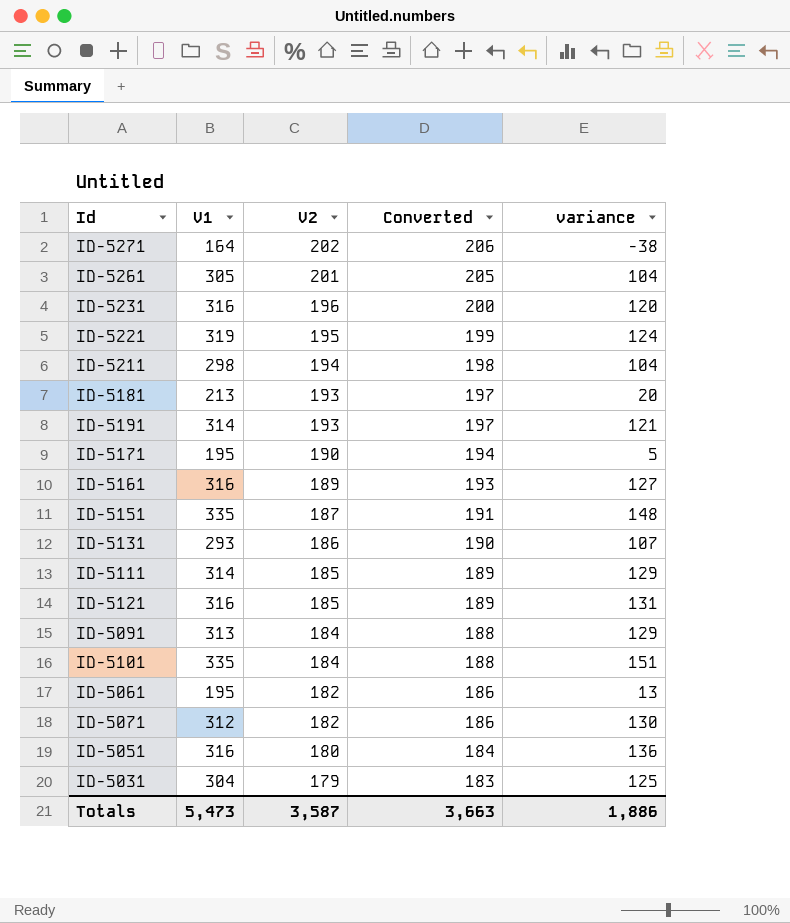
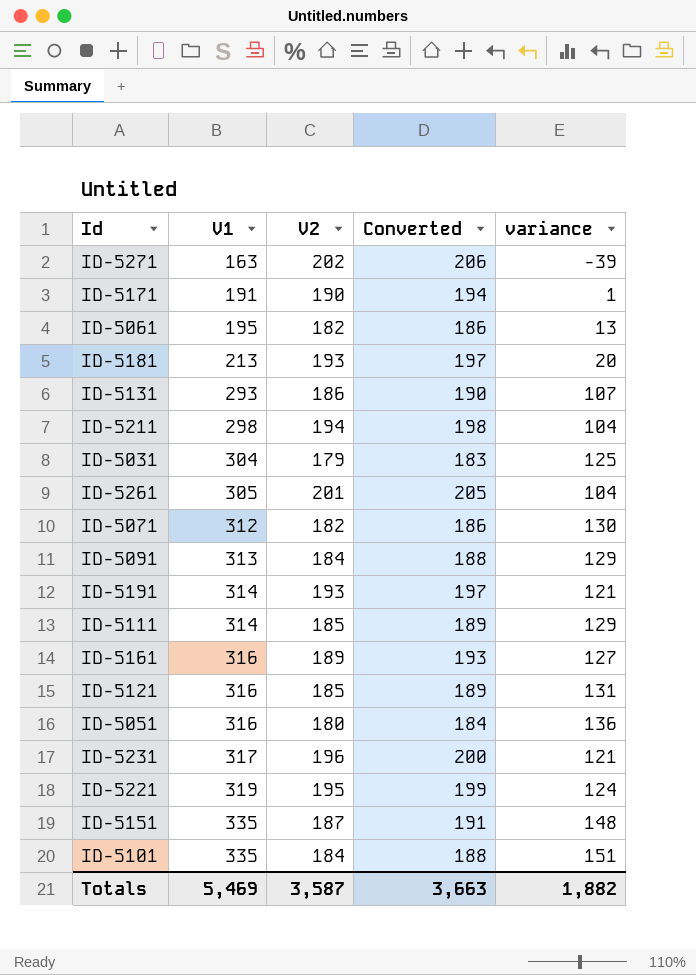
row order: V2 descending -> V1 ascending
ID-5271 | V1: 164 -> 163
ID-5271 | variance: -38 -> -39
ID-5171 | V1: 195 -> 191
ID-5171 | variance: 5 -> 1
ID-5231 | V1: 316 -> 317
ID-5231 | variance: 120 -> 121
Totals | V1: 5,473 -> 5,469
Totals | variance: 1,886 -> 1,882

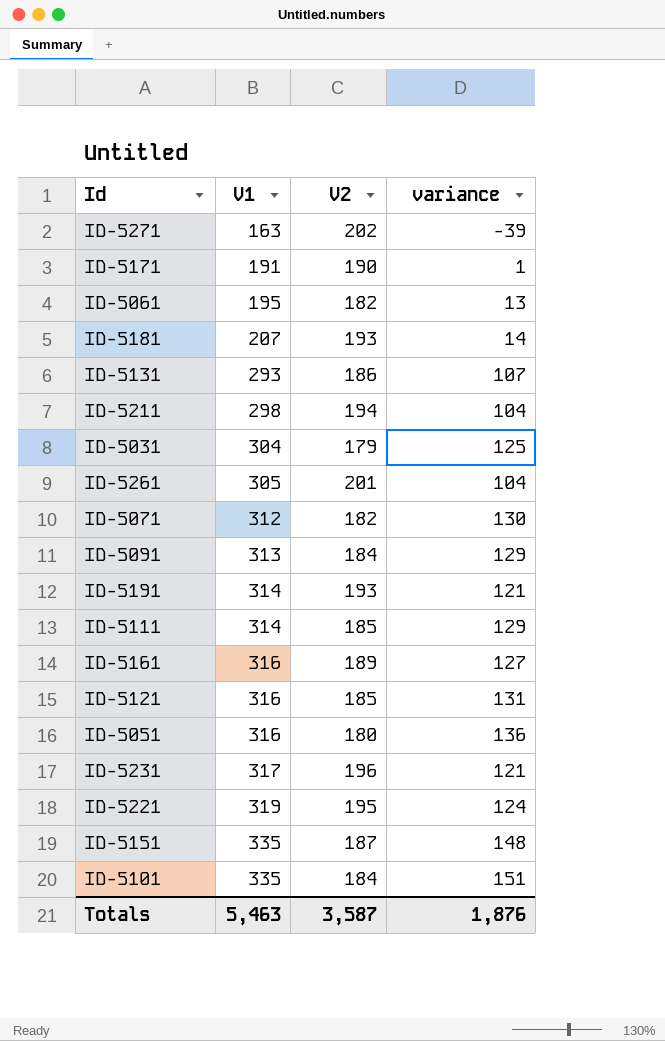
column Converted | formula: [V2] * 1.02 -> none
ID-5181 | V1: 213 -> 207
ID-5181 | variance: 20 -> 14
Totals | V1: 5,469 -> 5,463
Totals | variance: 1,882 -> 1,876

